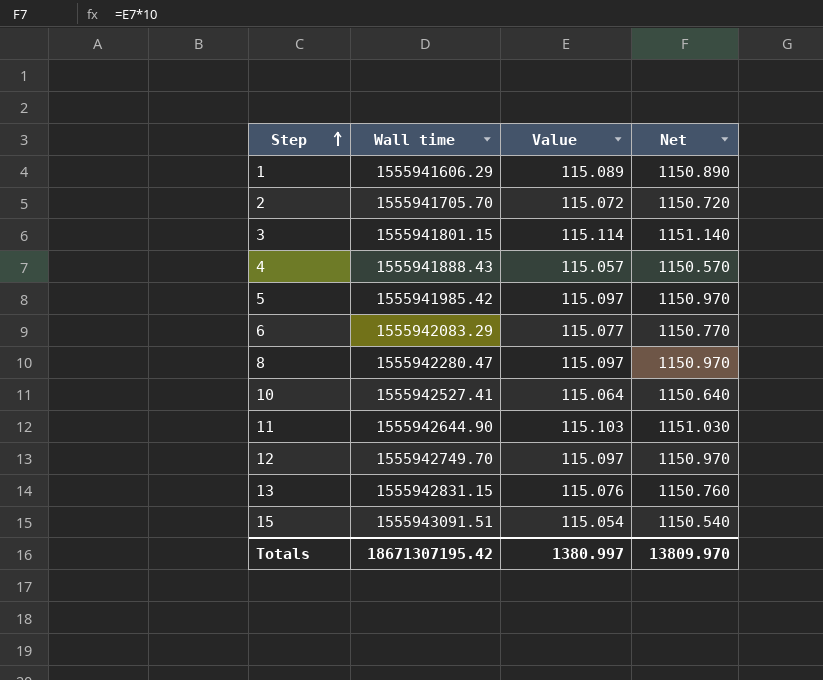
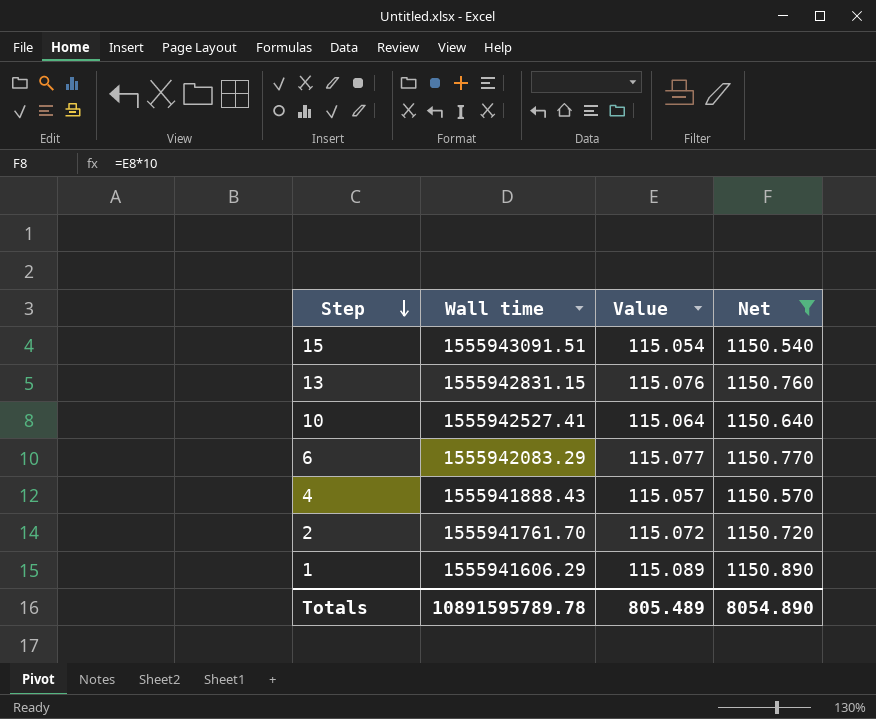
filter: none -> Net <= 1150.890
row order: Step ascending -> Step descending
2 | Wall time: 1555941705.70 -> 1555941761.70
Totals | Wall time: 18671307195.42 -> 10891595789.78
Totals | Value: 1380.997 -> 805.489
Totals | Net: 13809.970 -> 8054.890

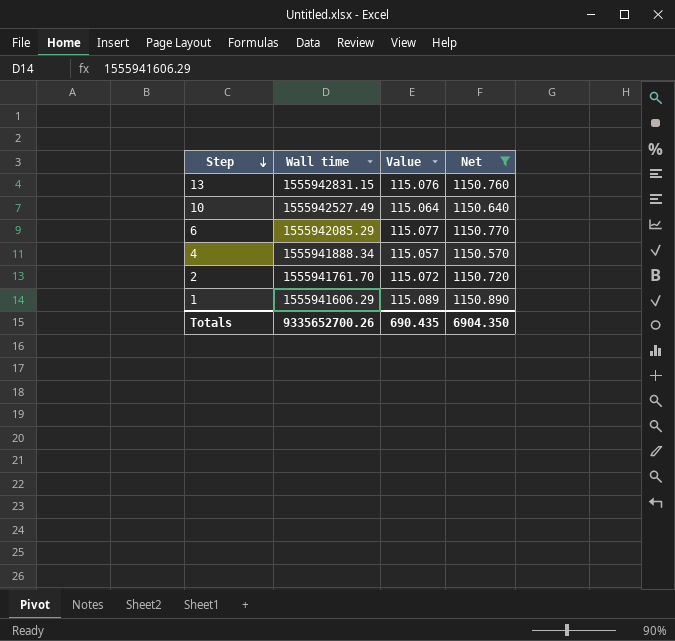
row 15: 1555943091.51 | 115.054 | 1150.540 -> none
10 | Wall time: 1555942527.41 -> 1555942527.49
6 | Wall time: 1555942083.29 -> 1555942085.29
4 | Wall time: 1555941888.43 -> 1555941888.34
Totals | Wall time: 10891595789.78 -> 9335652700.26
Totals | Value: 805.489 -> 690.435
Totals | Net: 8054.890 -> 6904.350

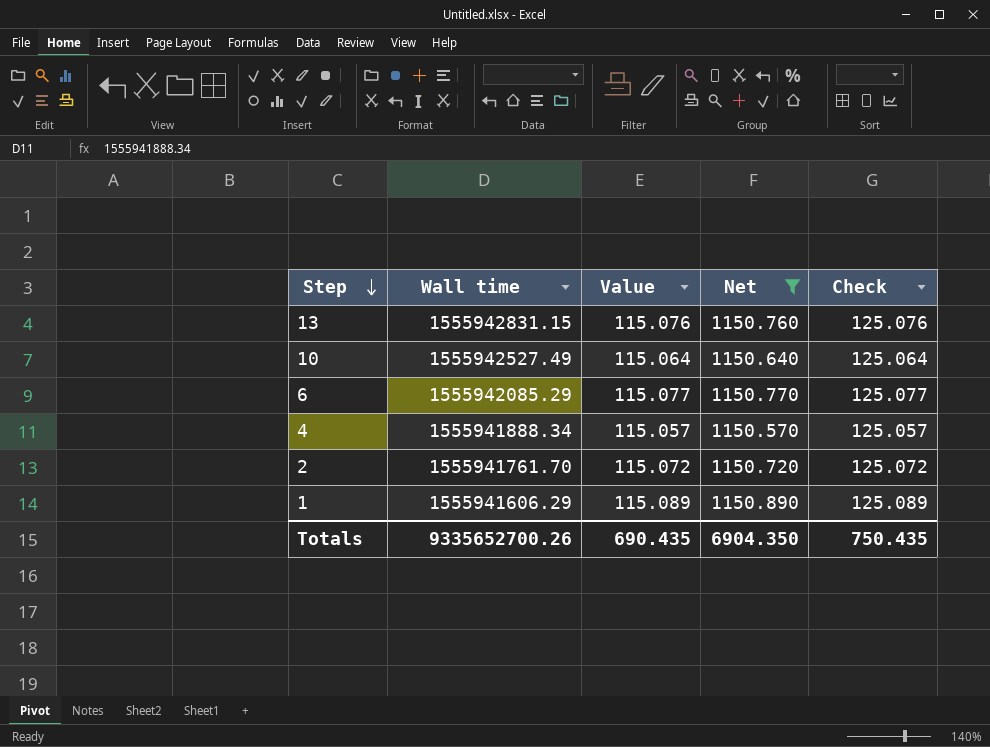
column Check | formula: none -> [Value] + 10

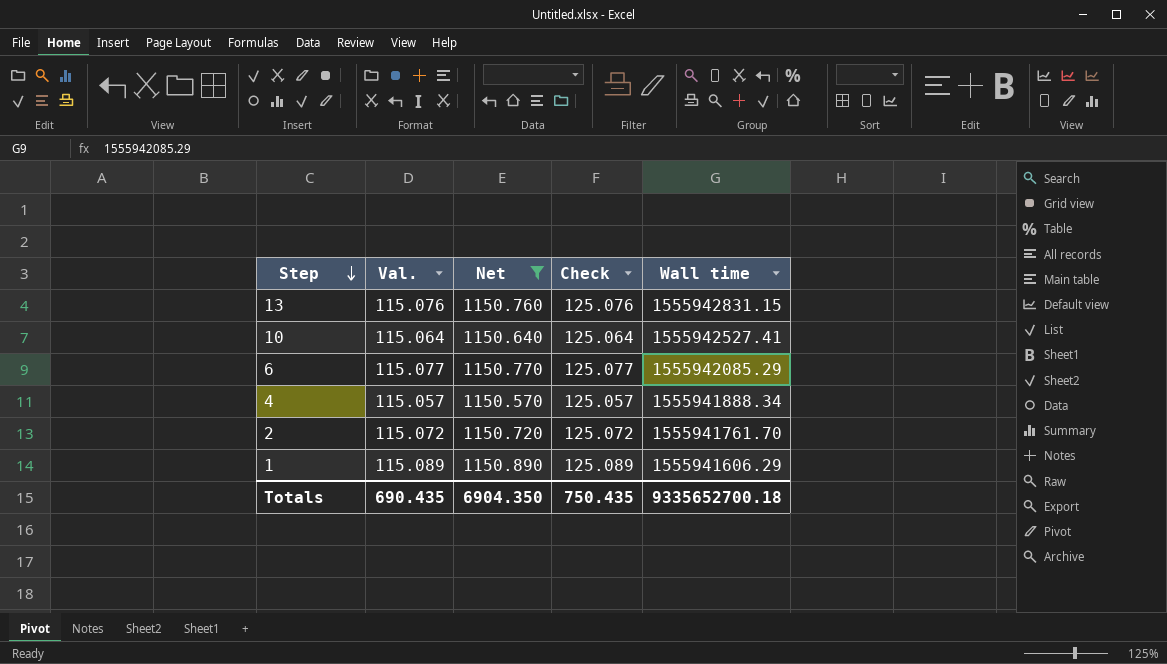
column name: Value -> Val.
column Wall time | position: 2 -> 5
10 | Wall time: 1555942527.49 -> 1555942527.41
Totals | Wall time: 9335652700.26 -> 9335652700.18

